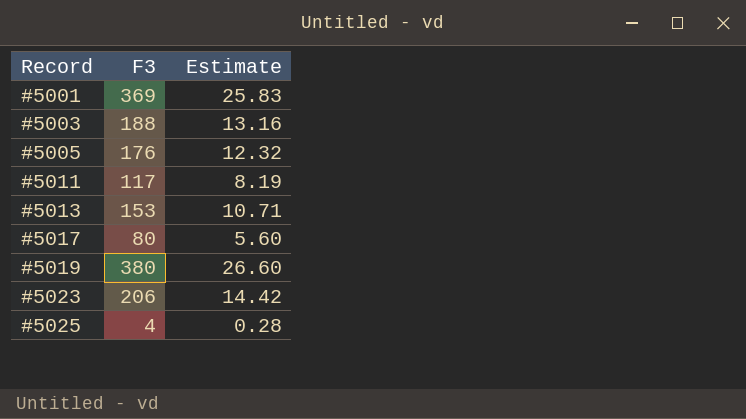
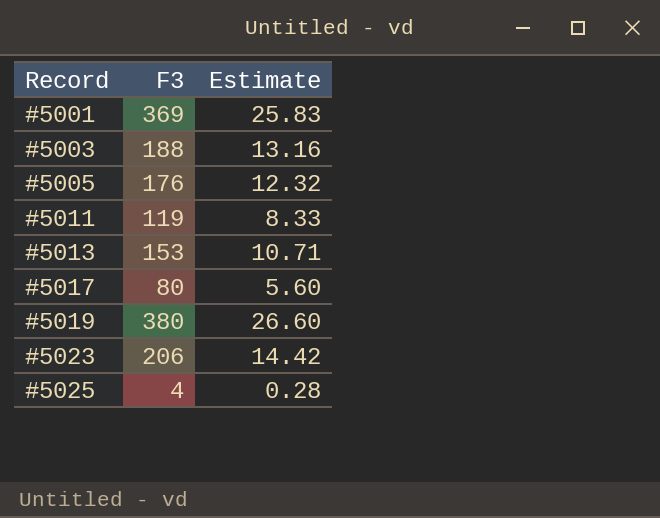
#5011 | F3: 117 -> 119
#5011 | Estimate: 8.19 -> 8.33

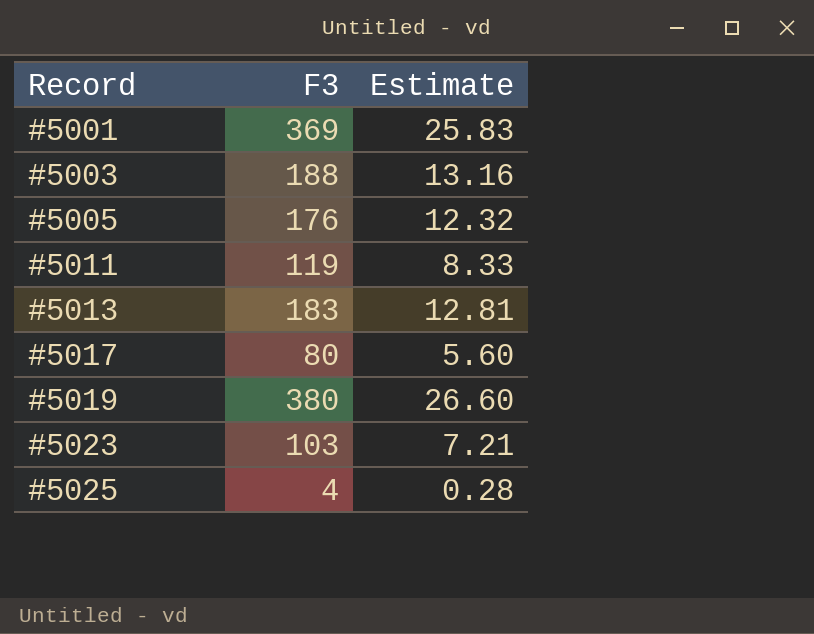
#5013 | F3: 153 -> 183
#5013 | Estimate: 10.71 -> 12.81
#5023 | F3: 206 -> 103
#5023 | Estimate: 14.42 -> 7.21

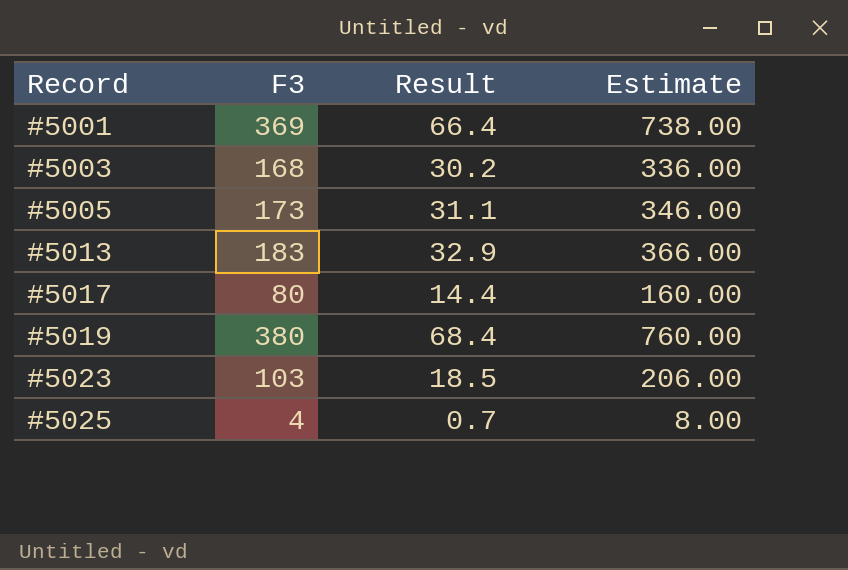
column Result | formula: none -> [F3] * 0.18
column Estimate | formula: [F3] * 0.07 -> [F3] * 2
row #5011: 119 | 8.33 -> none
#5003 | F3: 188 -> 168
#5005 | F3: 176 -> 173

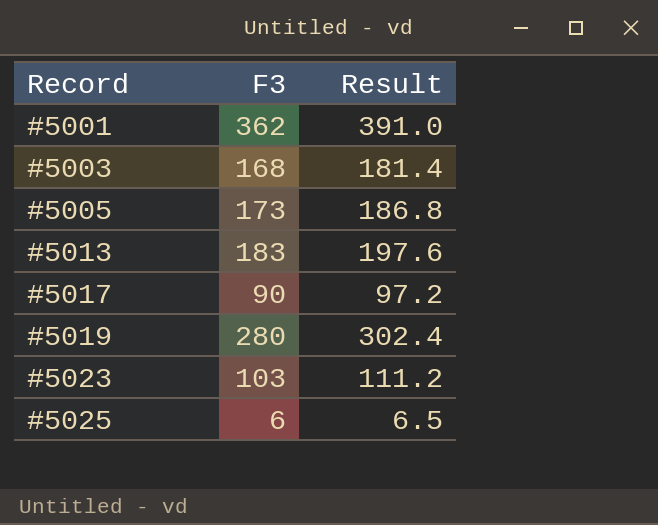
column Estimate | formula: [F3] * 2 -> none
column Result | formula: [F3] * 0.18 -> [F3] * 1.08
#5001 | F3: 369 -> 362
#5017 | F3: 80 -> 90
#5019 | F3: 380 -> 280
#5025 | F3: 4 -> 6

